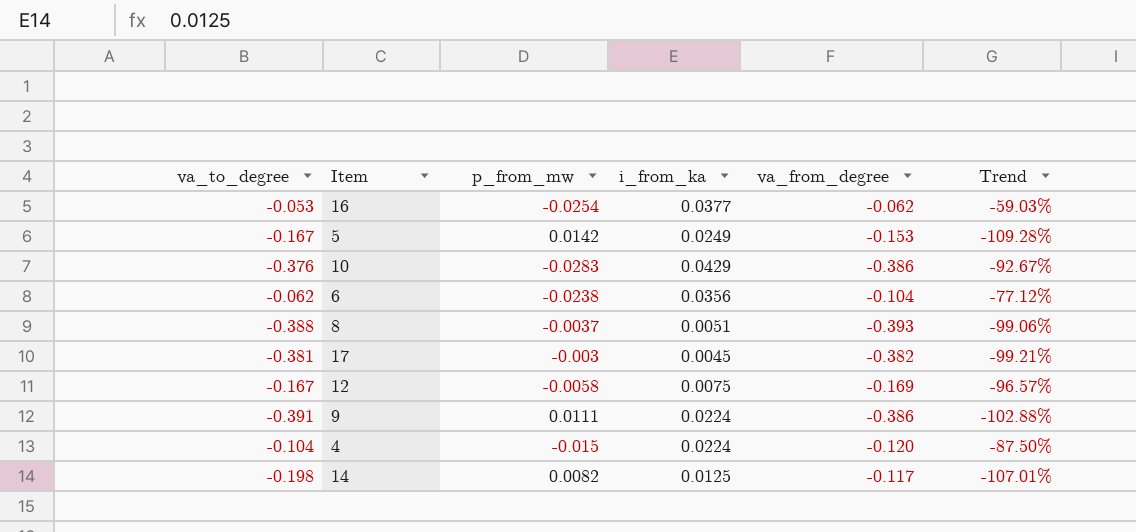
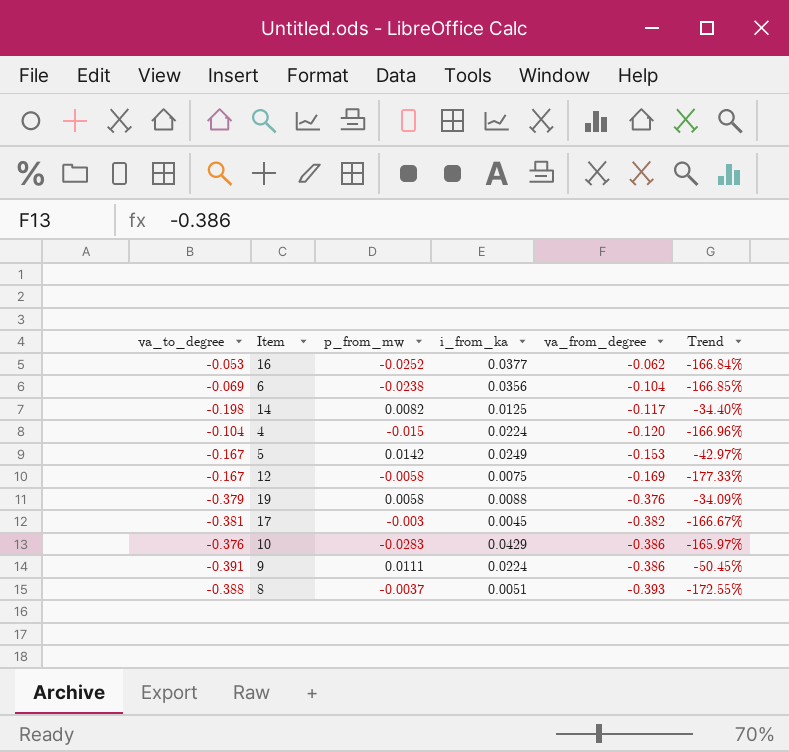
row order: none -> va_from_degree descending
column Trend | formula: ([p_from_mw] - [va_from_degree]) / [va_from_degree] -> ([p_from_mw] - [i_from_ka]) / [i_from_ka]
16 | p_from_mw: -0.0254 -> -0.0252
6 | va_to_degree: -0.062 -> -0.069
row 19: none -> -0.379 | 0.0058 | 0.0088 | -0.376 | -34.09%

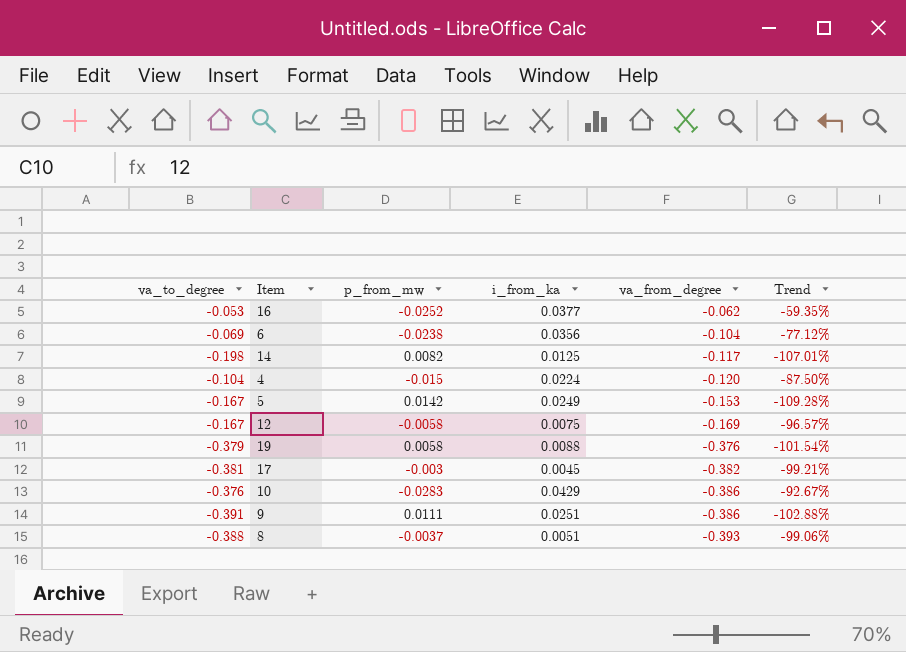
column Trend | formula: ([p_from_mw] - [i_from_ka]) / [i_from_ka] -> ([p_from_mw] - [va_from_degree]) / [va_from_degree]
9 | i_from_ka: 0.0224 -> 0.0251

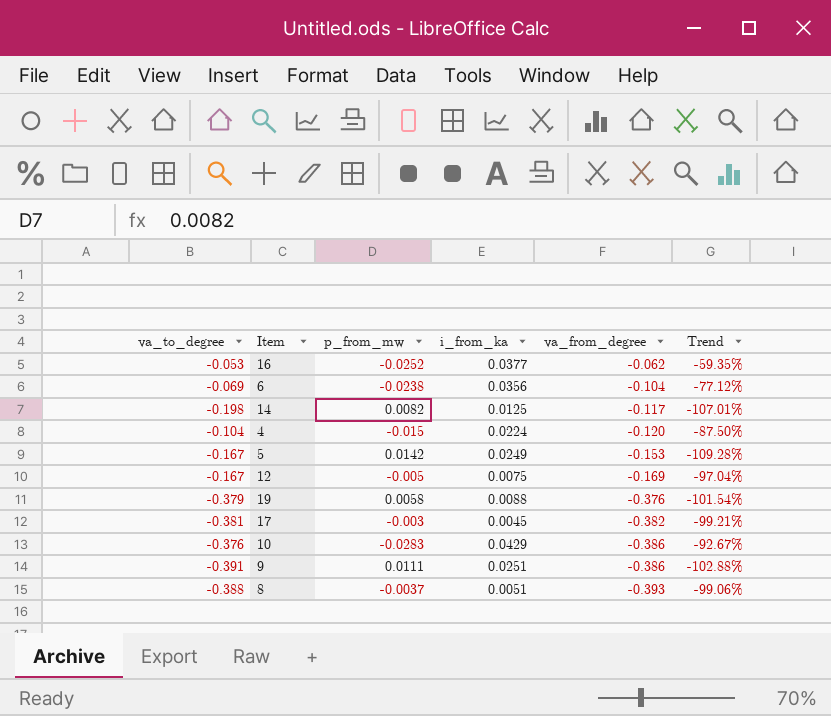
12 | p_from_mw: -0.0058 -> -0.005
12 | Trend: -96.57% -> -97.04%

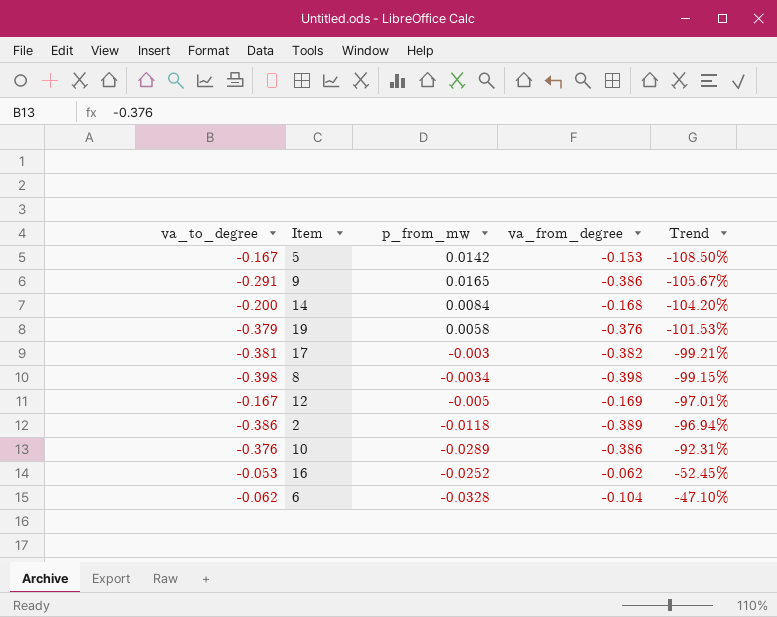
row order: va_from_degree descending -> Trend ascending
column i_from_ka | position: 4 -> none
column Trend | formula: ([p_from_mw] - [va_from_degree]) / [va_from_degree] -> ([p_from_mw] - [va_to_degree]) / [va_to_degree]
row 4: -0.104 | -0.015 | 0.0224 | -0.120 | -87.50% -> none
9 | va_to_degree: -0.391 -> -0.291
9 | p_from_mw: 0.0111 -> 0.0165
14 | va_to_degree: -0.198 -> -0.200
14 | p_from_mw: 0.0082 -> 0.0084
14 | va_from_degree: -0.117 -> -0.168
8 | va_to_degree: -0.388 -> -0.398
8 | p_from_mw: -0.0037 -> -0.0034
8 | va_from_degree: -0.393 -> -0.398
row 2: none -> -0.386 | -0.0118 | -0.389 | -96.94%
10 | p_from_mw: -0.0283 -> -0.0289
6 | va_to_degree: -0.069 -> -0.062
6 | p_from_mw: -0.0238 -> -0.0328

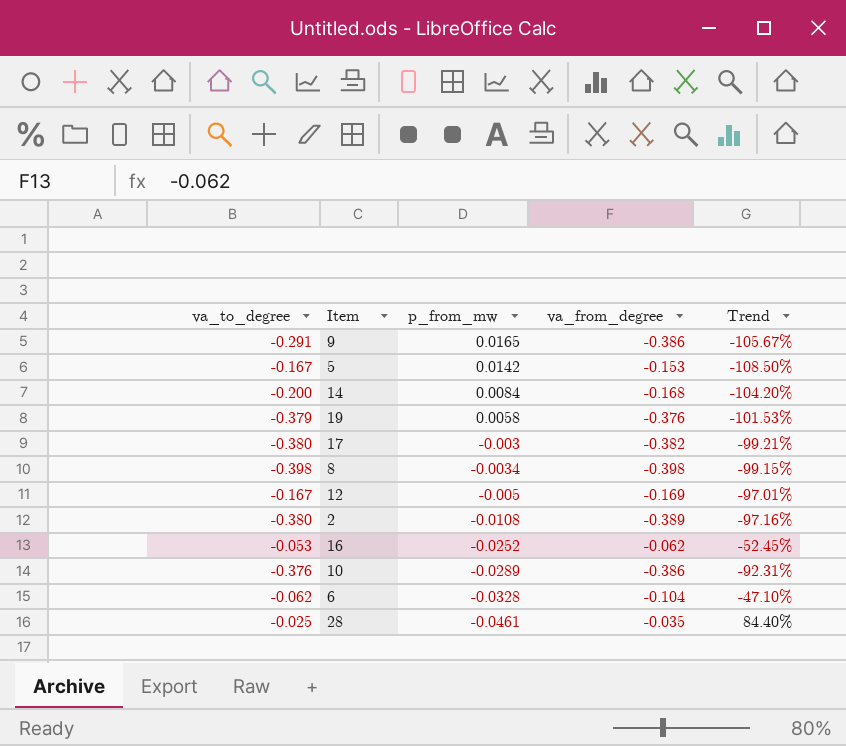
row order: Trend ascending -> p_from_mw descending
17 | va_to_degree: -0.381 -> -0.380
2 | va_to_degree: -0.386 -> -0.380
2 | p_from_mw: -0.0118 -> -0.0108
2 | Trend: -96.94% -> -97.16%
row 28: none -> -0.025 | -0.0461 | -0.035 | 84.40%

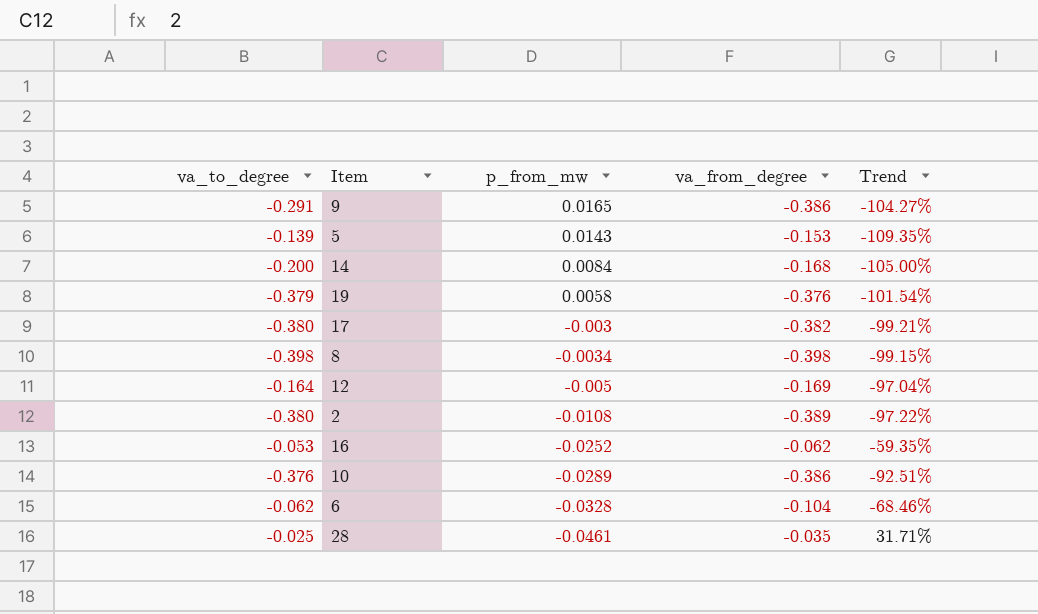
column Trend | formula: ([p_from_mw] - [va_to_degree]) / [va_to_degree] -> ([p_from_mw] - [va_from_degree]) / [va_from_degree]
5 | va_to_degree: -0.167 -> -0.139
5 | p_from_mw: 0.0142 -> 0.0143
12 | va_to_degree: -0.167 -> -0.164

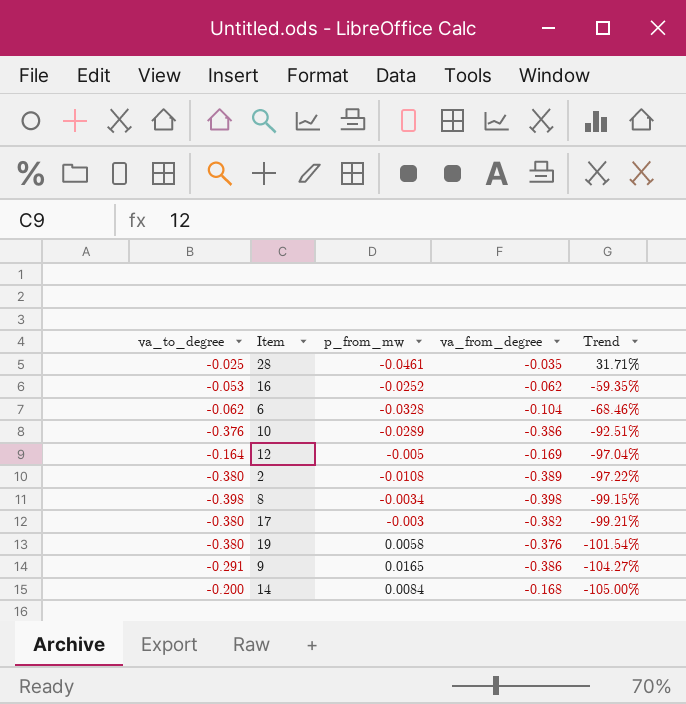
row order: p_from_mw descending -> Trend descending
row 5: -0.139 | 0.0143 | -0.153 | -109.35% -> none
19 | va_to_degree: -0.379 -> -0.380

